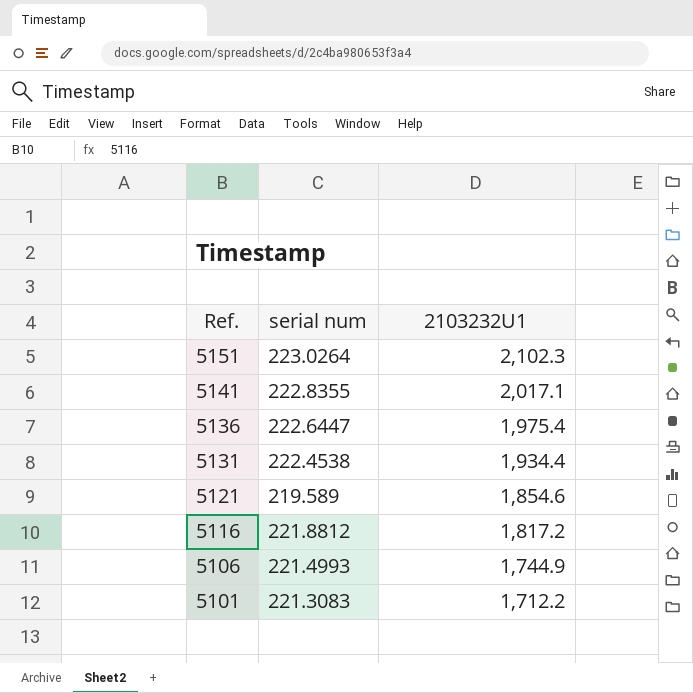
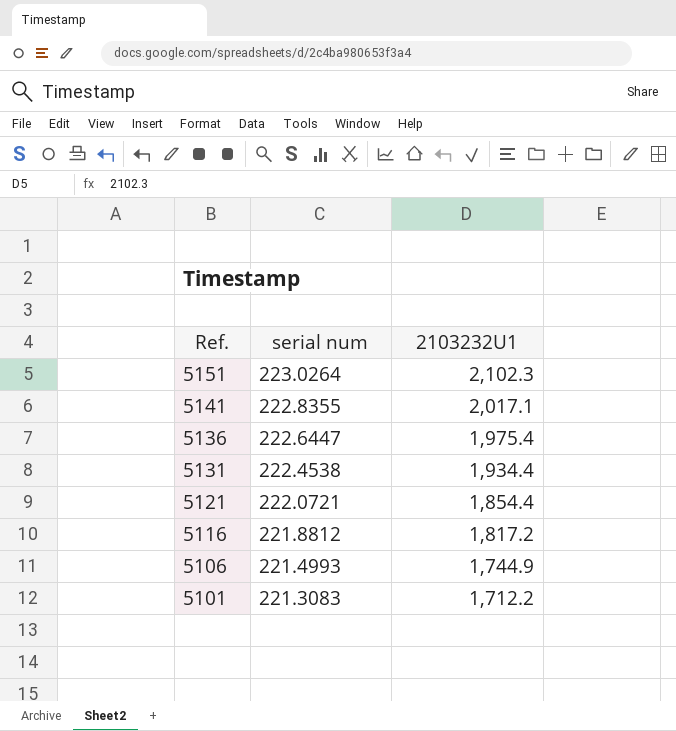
5121 | serial num: 219.589 -> 222.0721
5121 | 2103232U1: 1,854.6 -> 1,854.4

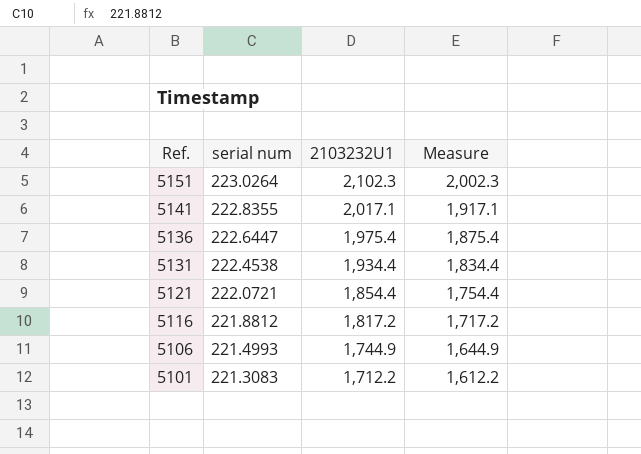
column Measure | formula: none -> [2103232U1] - 100

